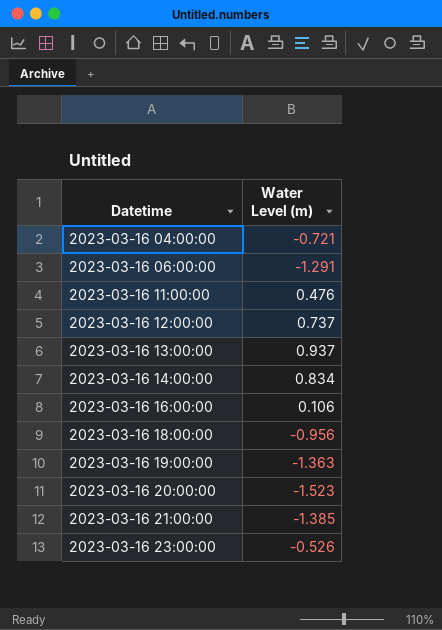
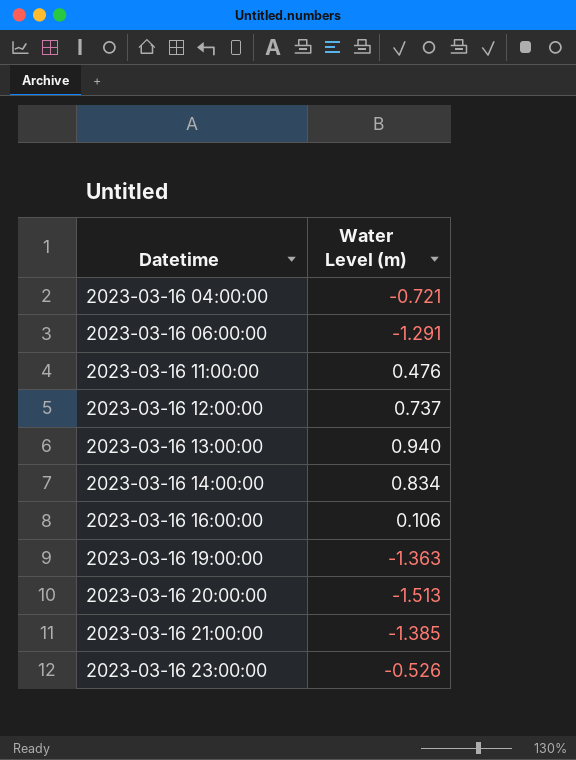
row 2023-03-16 18:00:00: -0.956 -> none
2023-03-16 13:00:00 | Water Level (m): 0.937 -> 0.940
2023-03-16 20:00:00 | Water Level (m): -1.523 -> -1.513

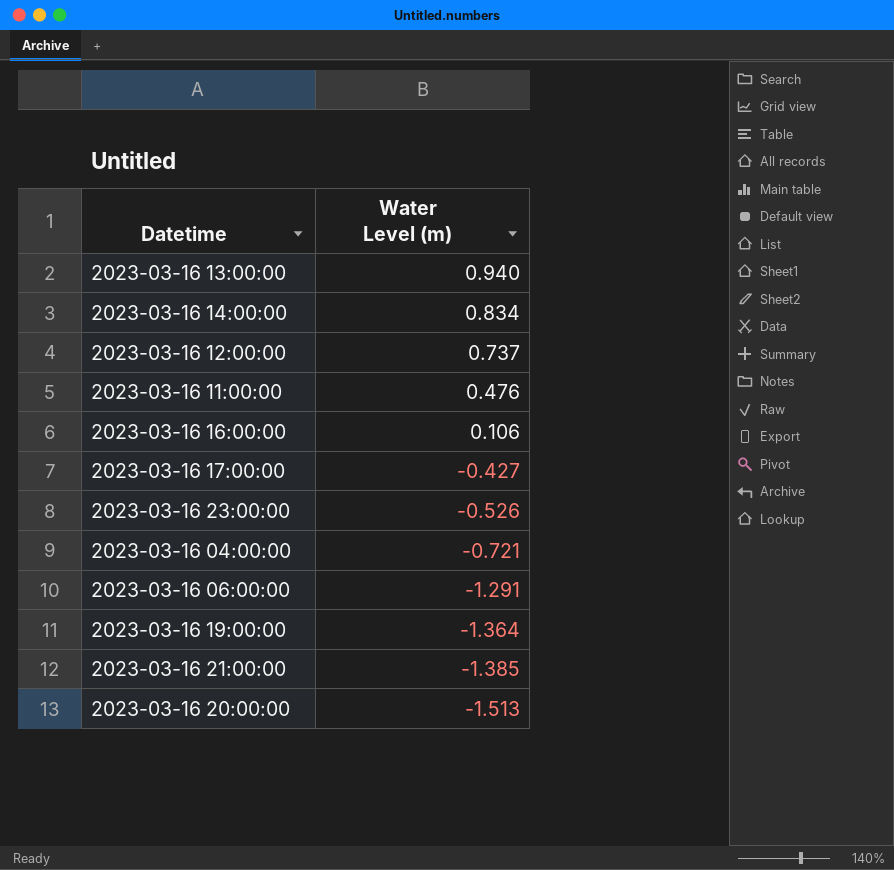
row order: Datetime ascending -> Water Level (m) descending
row 2023-03-16 17:00:00: none -> -0.427
2023-03-16 19:00:00 | Water Level (m): -1.363 -> -1.364

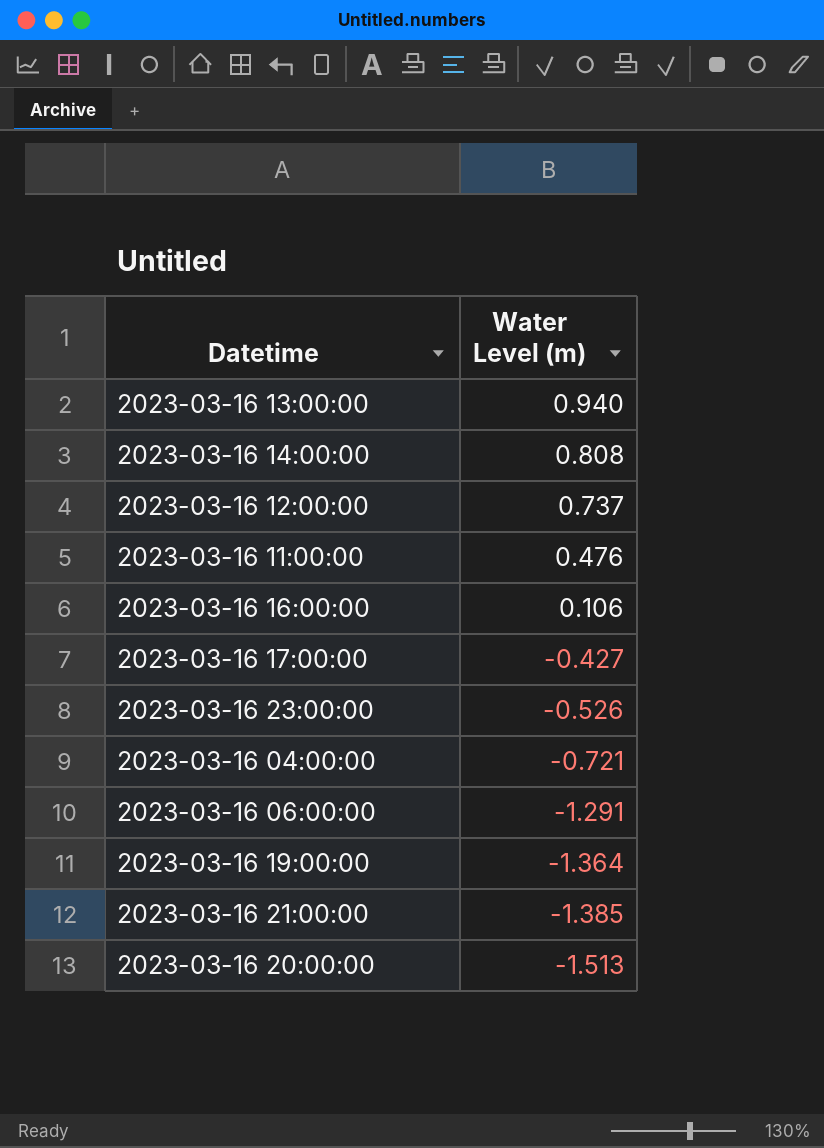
2023-03-16 14:00:00 | Water Level (m): 0.834 -> 0.808

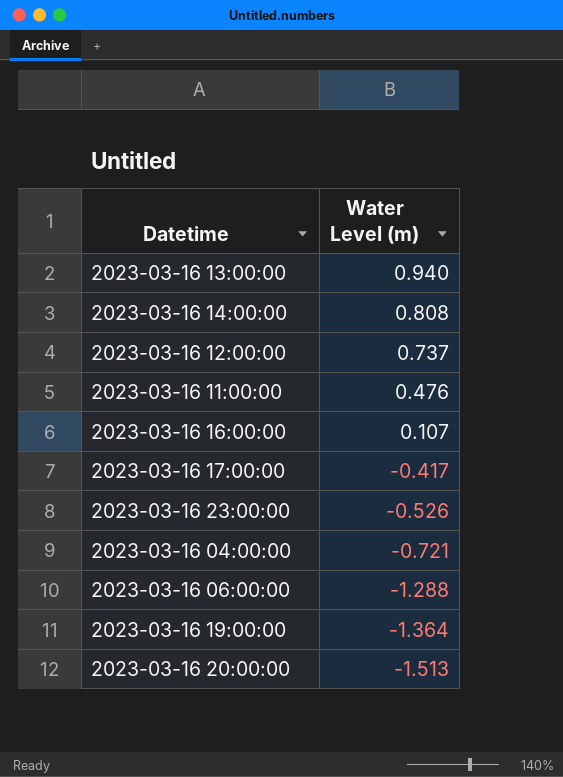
row 2023-03-16 21:00:00: -1.385 -> none
2023-03-16 16:00:00 | Water Level (m): 0.106 -> 0.107
2023-03-16 17:00:00 | Water Level (m): -0.427 -> -0.417
2023-03-16 06:00:00 | Water Level (m): -1.291 -> -1.288

